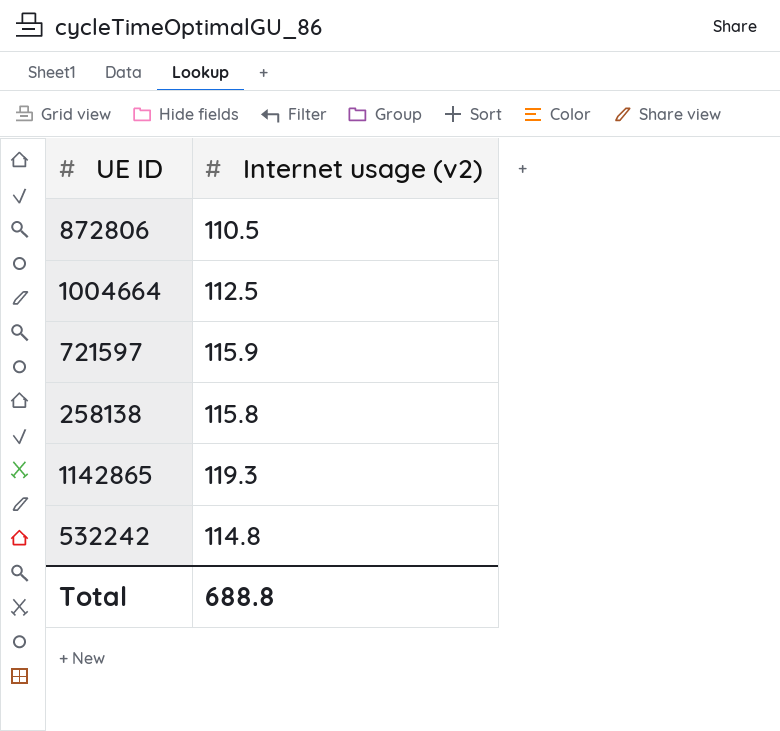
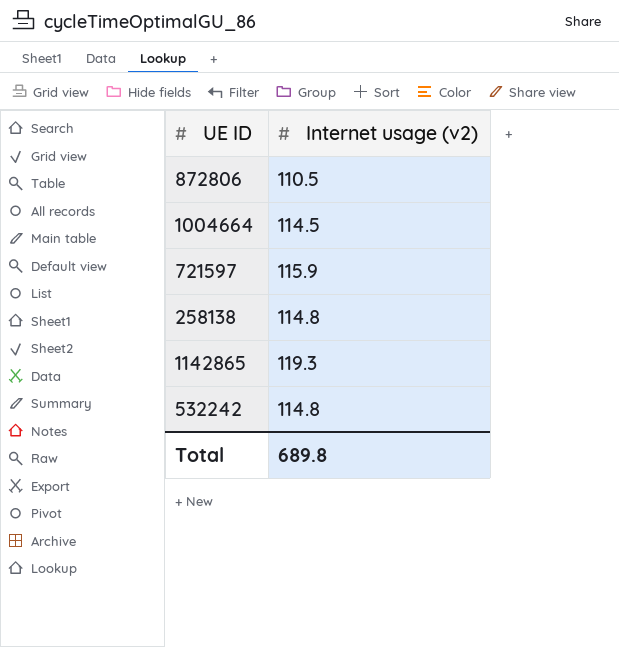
1004664 | Internet usage (v2): 112.5 -> 114.5
258138 | Internet usage (v2): 115.8 -> 114.8
Total | Internet usage (v2): 688.8 -> 689.8

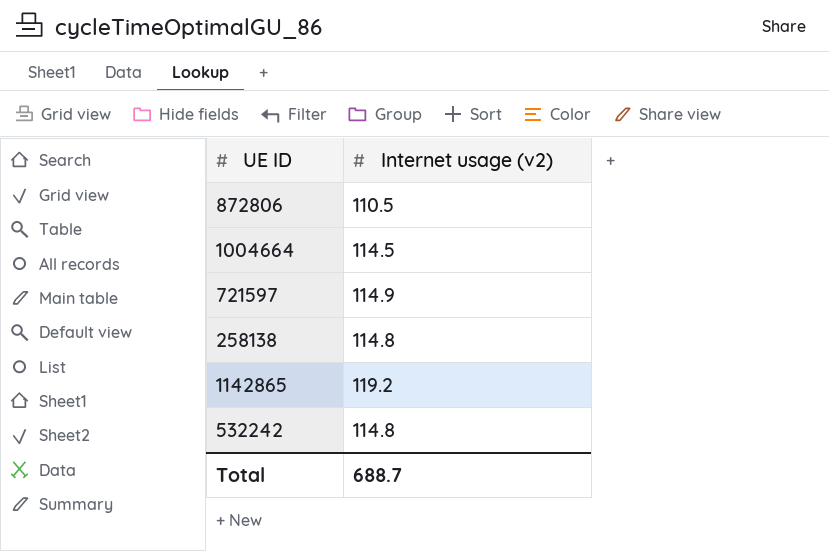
721597 | Internet usage (v2): 115.9 -> 114.9
1142865 | Internet usage (v2): 119.3 -> 119.2
Total | Internet usage (v2): 689.8 -> 688.7

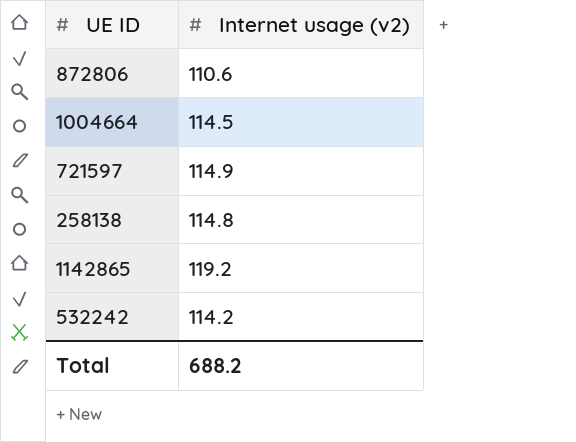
872806 | Internet usage (v2): 110.5 -> 110.6
532242 | Internet usage (v2): 114.8 -> 114.2
Total | Internet usage (v2): 688.7 -> 688.2

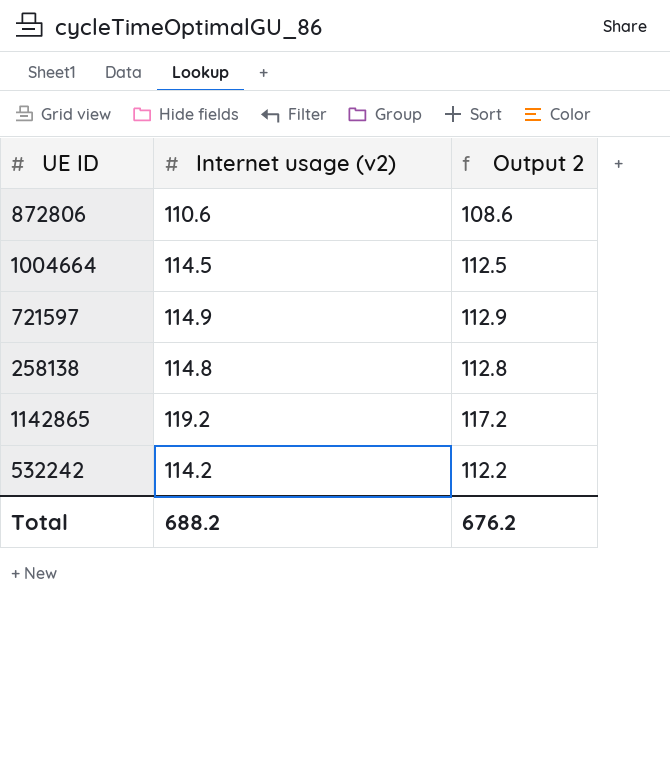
column Output 2 | formula: none -> [Internet usage (v2)] - 2

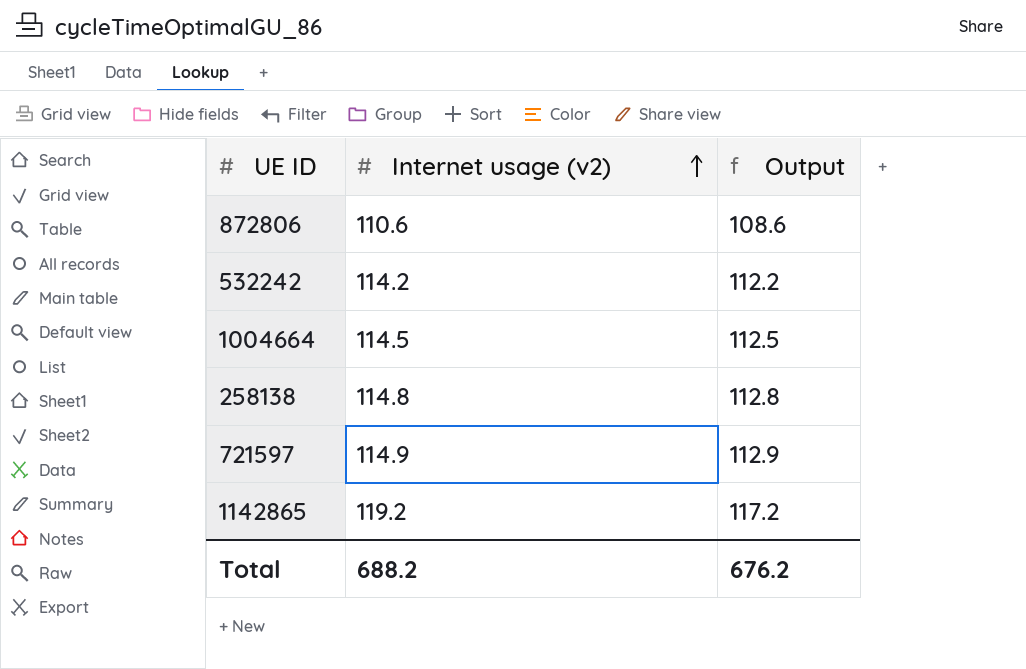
row order: none -> Internet usage (v2) ascending
column name: Output 2 -> Output

